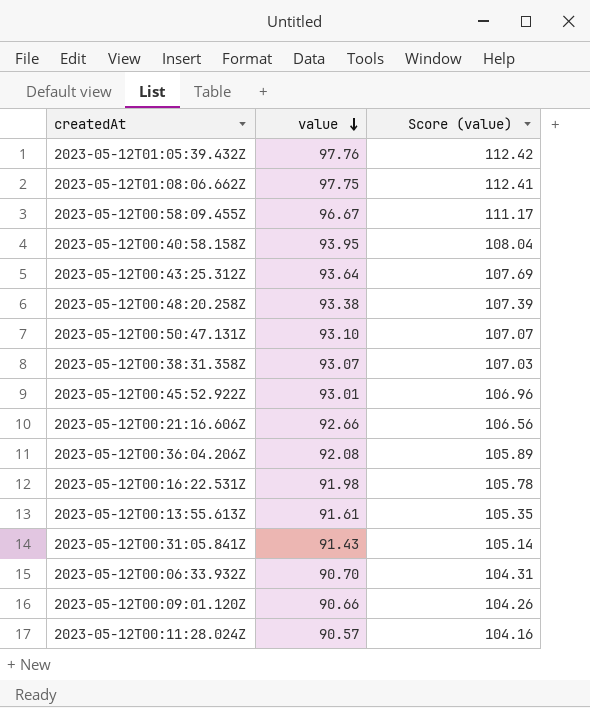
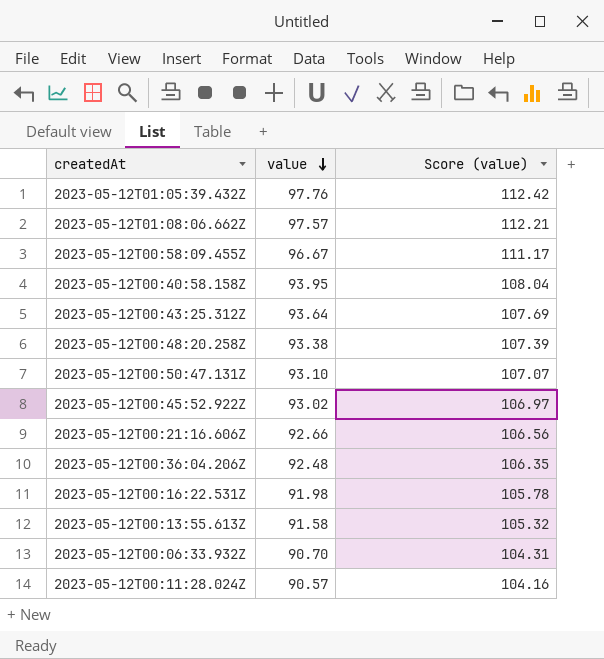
row 2023-05-12T00:38:31.358Z: 93.07 | 107.03 -> none
row 2023-05-12T00:31:05.841Z: 91.43 | 105.14 -> none
row 2023-05-12T00:09:01.120Z: 90.66 | 104.26 -> none
2023-05-12T01:08:06.662Z | value: 97.75 -> 97.57
2023-05-12T01:08:06.662Z | Score (value): 112.41 -> 112.21
2023-05-12T00:45:52.922Z | value: 93.01 -> 93.02
2023-05-12T00:45:52.922Z | Score (value): 106.96 -> 106.97
2023-05-12T00:36:04.206Z | value: 92.08 -> 92.48
2023-05-12T00:36:04.206Z | Score (value): 105.89 -> 106.35
2023-05-12T00:13:55.613Z | value: 91.61 -> 91.58
2023-05-12T00:13:55.613Z | Score (value): 105.35 -> 105.32

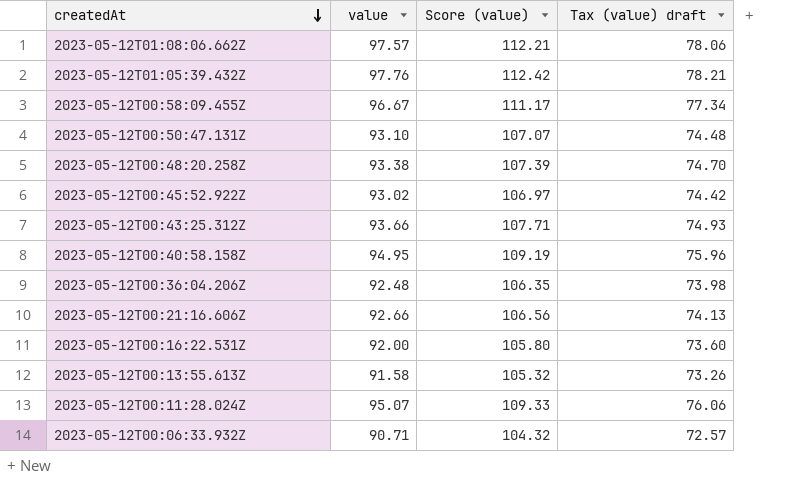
row order: value descending -> createdAt descending
column Tax (value) draft | formula: none -> [value] * 0.8
2023-05-12T00:43:25.312Z | value: 93.64 -> 93.66
2023-05-12T00:43:25.312Z | Score (value): 107.69 -> 107.71
2023-05-12T00:40:58.158Z | value: 93.95 -> 94.95
2023-05-12T00:40:58.158Z | Score (value): 108.04 -> 109.19
2023-05-12T00:16:22.531Z | value: 91.98 -> 92.00
2023-05-12T00:16:22.531Z | Score (value): 105.78 -> 105.80
2023-05-12T00:11:28.024Z | value: 90.57 -> 95.07
2023-05-12T00:11:28.024Z | Score (value): 104.16 -> 109.33
2023-05-12T00:06:33.932Z | value: 90.70 -> 90.71
2023-05-12T00:06:33.932Z | Score (value): 104.31 -> 104.32

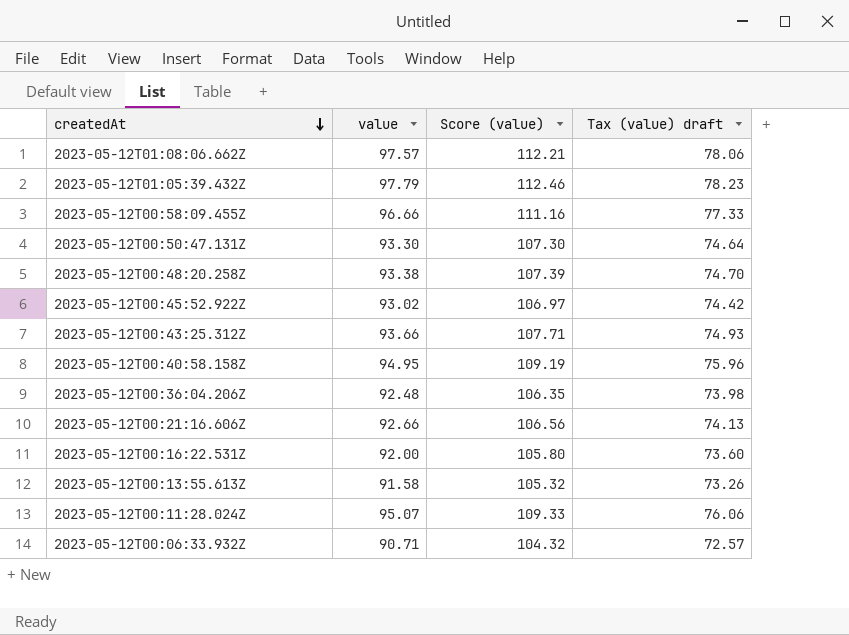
2023-05-12T01:05:39.432Z | value: 97.76 -> 97.79
2023-05-12T01:05:39.432Z | Score (value): 112.42 -> 112.46
2023-05-12T01:05:39.432Z | Tax (value) draft: 78.21 -> 78.23
2023-05-12T00:58:09.455Z | value: 96.67 -> 96.66
2023-05-12T00:58:09.455Z | Score (value): 111.17 -> 111.16
2023-05-12T00:58:09.455Z | Tax (value) draft: 77.34 -> 77.33
2023-05-12T00:50:47.131Z | value: 93.10 -> 93.30
2023-05-12T00:50:47.131Z | Score (value): 107.07 -> 107.30
2023-05-12T00:50:47.131Z | Tax (value) draft: 74.48 -> 74.64

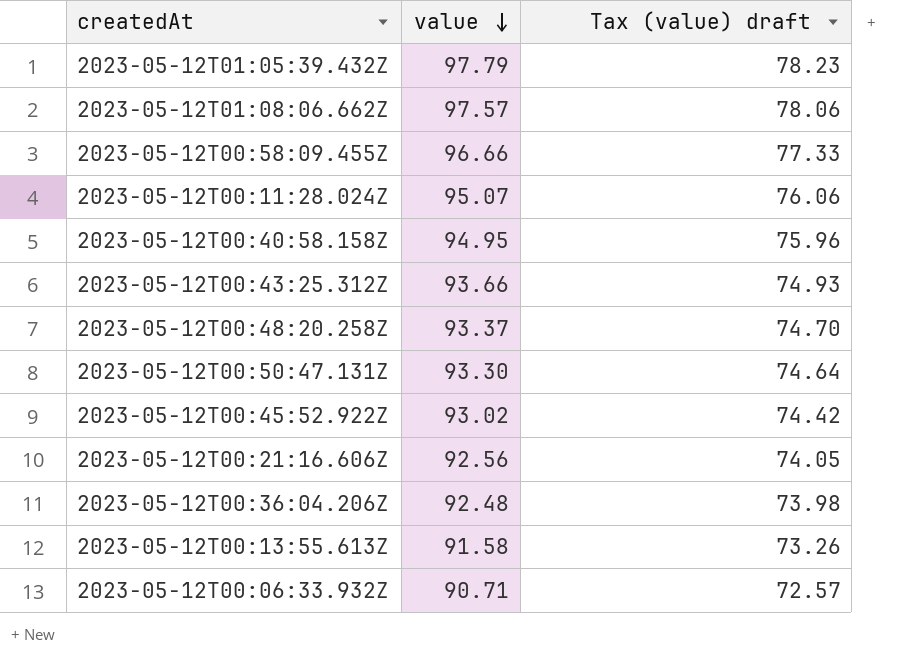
row order: createdAt descending -> value descending
column Score (value) | formula: [value] * 1.15 -> none
row 2023-05-12T00:16:22.531Z: 92.00 | 105.80 | 73.60 -> none
2023-05-12T00:48:20.258Z | value: 93.38 -> 93.37
2023-05-12T00:21:16.606Z | value: 92.66 -> 92.56
2023-05-12T00:21:16.606Z | Tax (value) draft: 74.13 -> 74.05

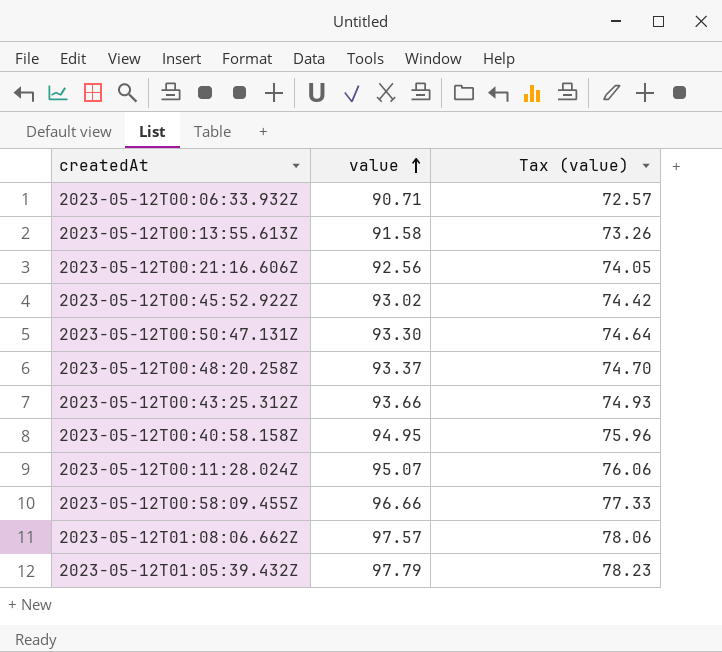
row order: value descending -> value ascending
column name: Tax (value) draft -> Tax (value)
row 2023-05-12T00:36:04.206Z: 92.48 | 73.98 -> none

